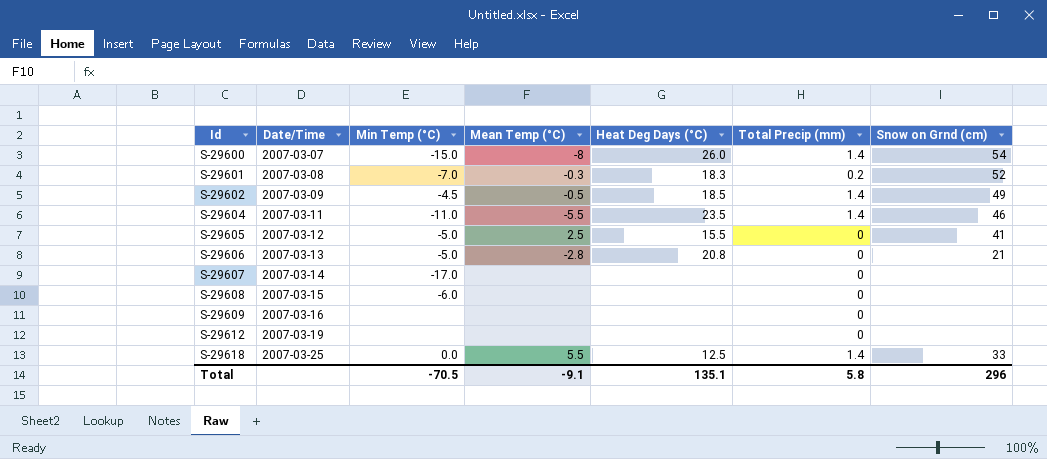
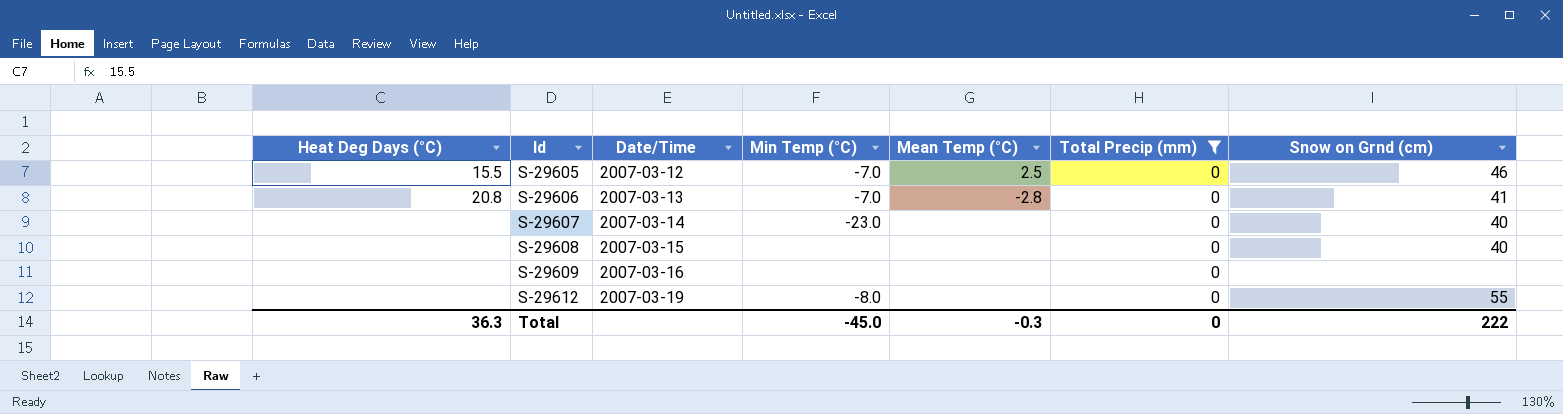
filter: none -> Total Precip (mm) = 0
column Heat Deg Days (°C) | position: 5 -> 1
S-29605 | Min Temp (°C): -5.0 -> -7.0
S-29605 | Snow on Grnd (cm): 41 -> 46
S-29606 | Min Temp (°C): -5.0 -> -7.0
S-29606 | Snow on Grnd (cm): 21 -> 41
S-29607 | Min Temp (°C): -17.0 -> -23.0
S-29607 | Snow on Grnd (cm): none -> 40
S-29608 | Min Temp (°C): -6.0 -> none
S-29608 | Snow on Grnd (cm): none -> 40
S-29612 | Min Temp (°C): none -> -8.0
S-29612 | Snow on Grnd (cm): none -> 55
Total | Heat Deg Days (°C): 135.1 -> 36.3
Total | Min Temp (°C): -70.5 -> -45.0
Total | Mean Temp (°C): -9.1 -> -0.3
Total | Total Precip (mm): 5.8 -> 0
Total | Snow on Grnd (cm): 296 -> 222

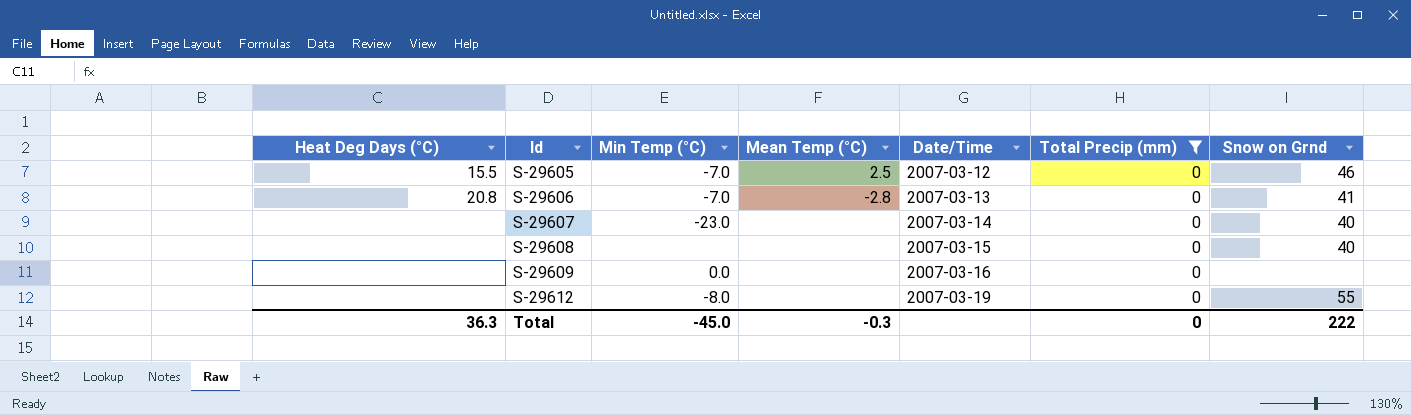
column Date/Time | position: 3 -> 5
column name: Snow on Grnd (cm) -> Snow on Grnd
S-29609 | Min Temp (°C): none -> 0.0

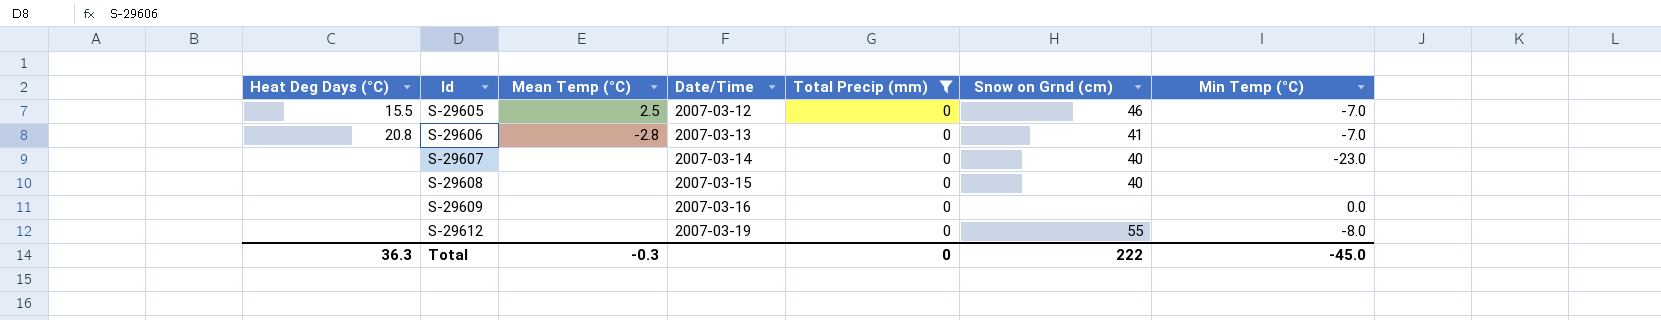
column name: Snow on Grnd -> Snow on Grnd (cm)
column Min Temp (°C) | position: 3 -> 7

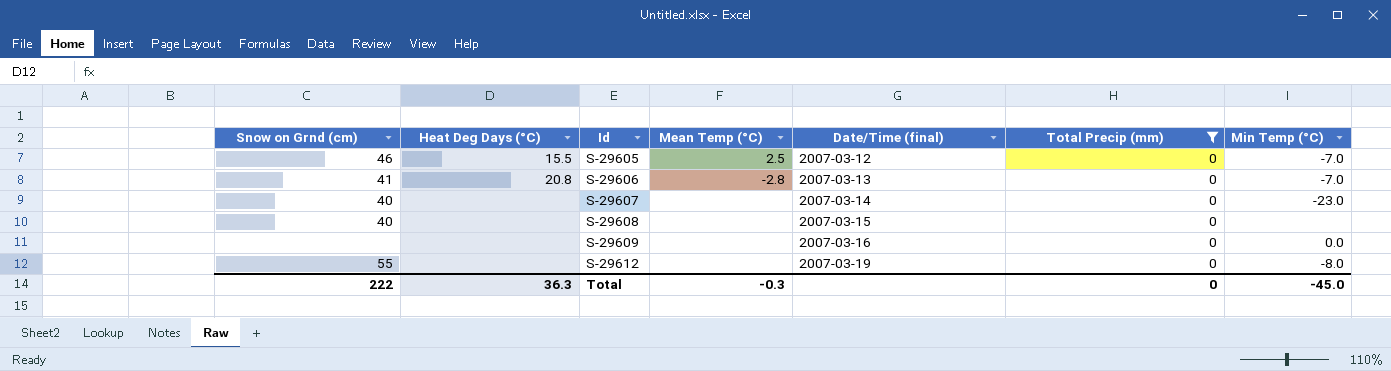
column Snow on Grnd (cm) | position: 6 -> 1
column name: Date/Time -> Date/Time (final)

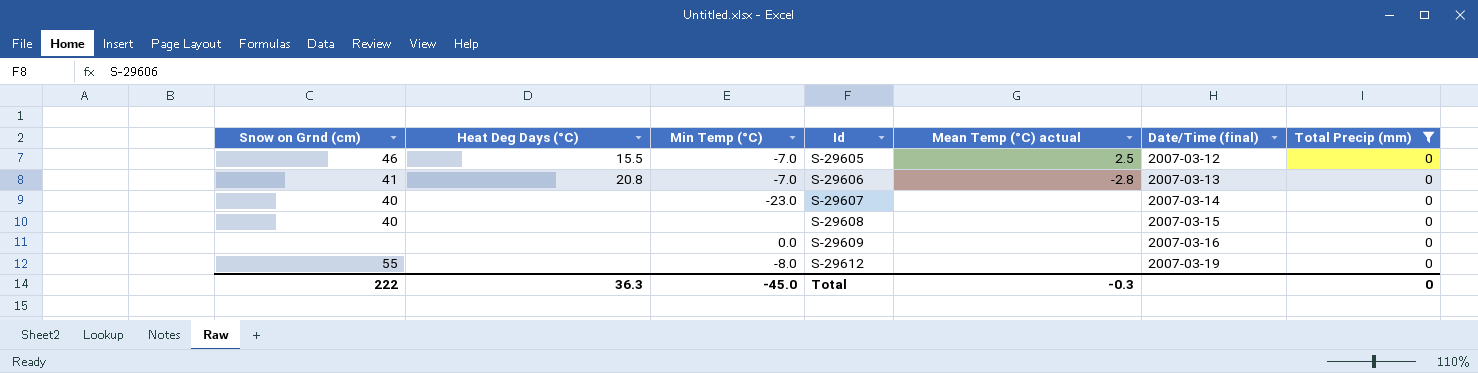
column Min Temp (°C) | position: 7 -> 3
column name: Mean Temp (°C) -> Mean Temp (°C) actual

